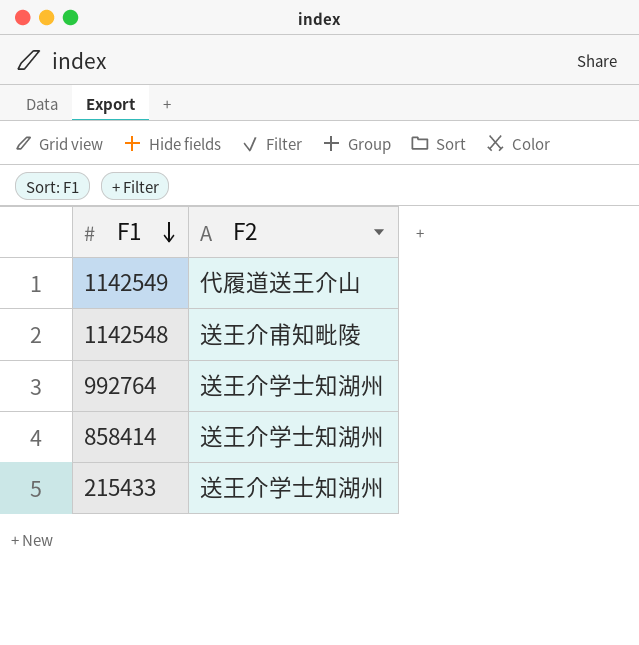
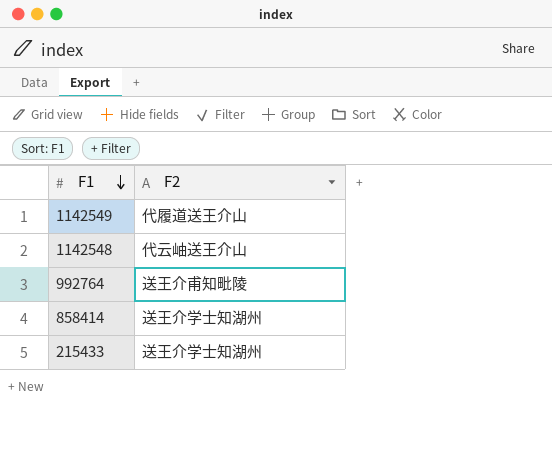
1142548 | F2: 送王介甫知毗陵 -> 代云岫送王介山
992764 | F2: 送王介学士知湖州 -> 送王介甫知毗陵

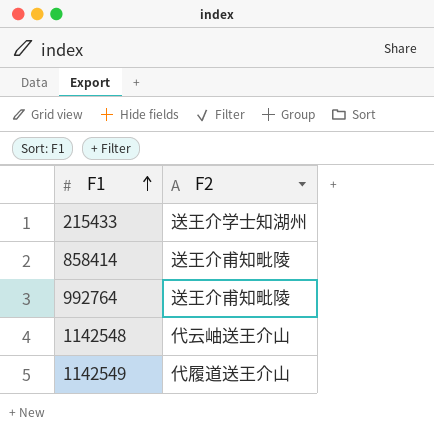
row order: F1 descending -> F1 ascending
858414 | F2: 送王介学士知湖州 -> 送王介甫知毗陵

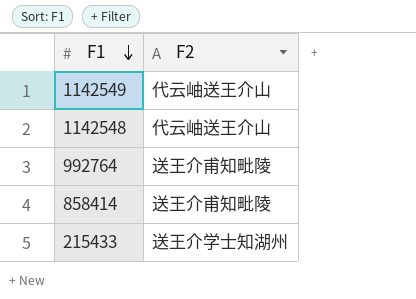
row order: F1 ascending -> F1 descending
1142549 | F2: 代履道送王介山 -> 代云岫送王介山

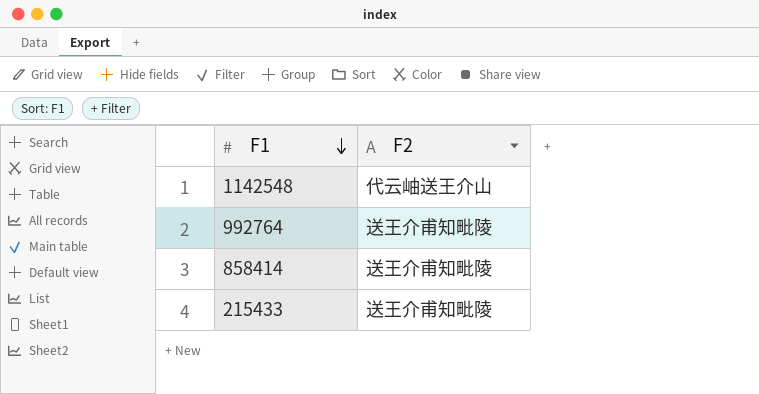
row 1142549: 代云岫送王介山 -> none
215433 | F2: 送王介学士知湖州 -> 送王介甫知毗陵

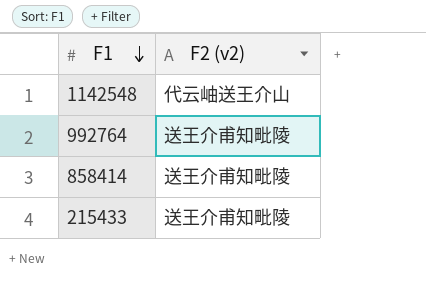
column name: F2 -> F2 (v2)

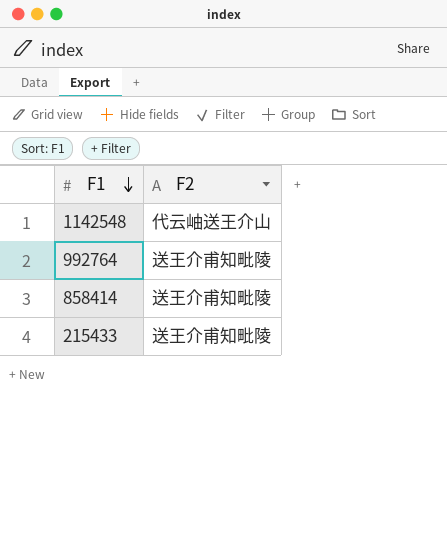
column name: F2 (v2) -> F2

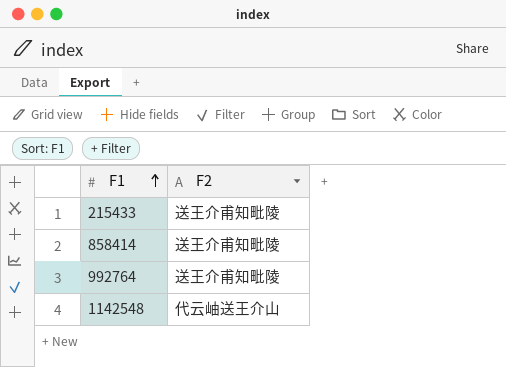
row order: F1 descending -> F1 ascending

